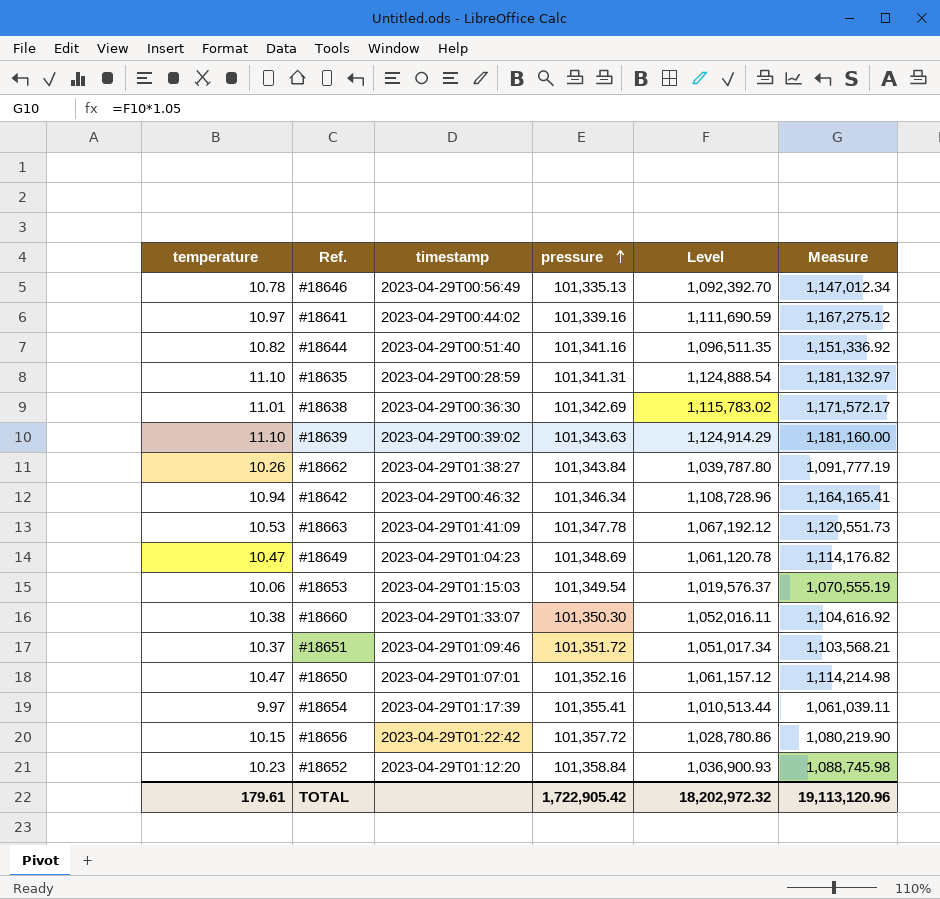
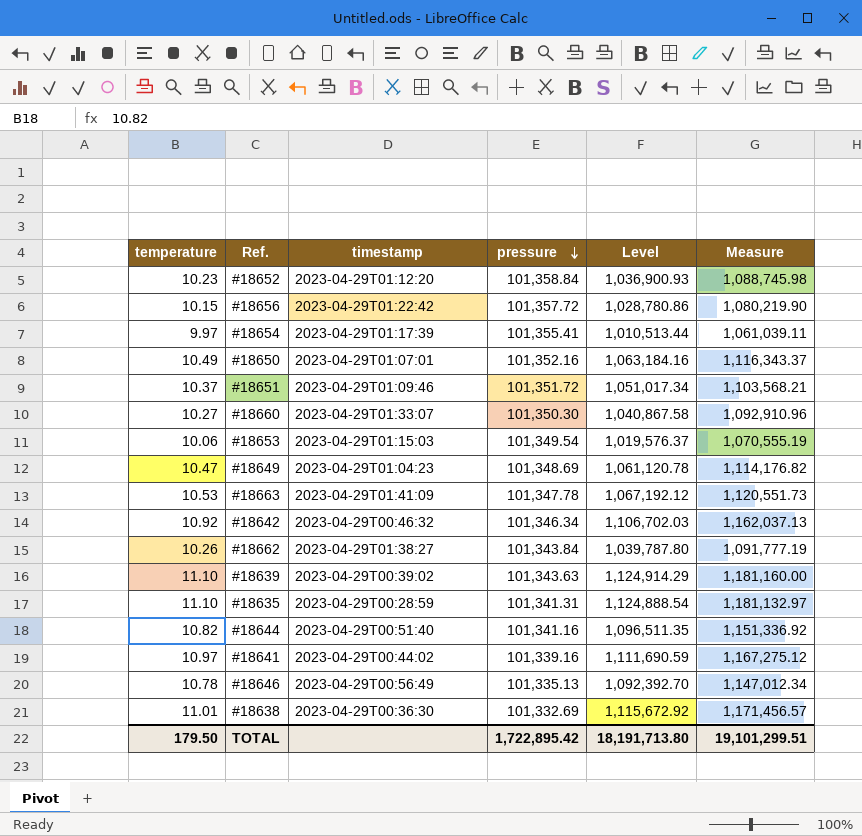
row order: pressure ascending -> pressure descending
#18650 | temperature: 10.47 -> 10.49
#18650 | Level: 1,061,157.12 -> 1,063,184.16
#18650 | Measure: 1,114,214.98 -> 1,116,343.37
#18660 | temperature: 10.38 -> 10.27
#18660 | Level: 1,052,016.11 -> 1,040,867.58
#18660 | Measure: 1,104,616.92 -> 1,092,910.96
#18642 | temperature: 10.94 -> 10.92
#18642 | Level: 1,108,728.96 -> 1,106,702.03
#18642 | Measure: 1,164,165.41 -> 1,162,037.13
#18638 | pressure: 101,342.69 -> 101,332.69
#18638 | Level: 1,115,783.02 -> 1,115,672.92
#18638 | Measure: 1,171,572.17 -> 1,171,456.57
TOTAL | temperature: 179.61 -> 179.50
TOTAL | pressure: 1,722,905.42 -> 1,722,895.42
TOTAL | Level: 18,202,972.32 -> 18,191,713.80
TOTAL | Measure: 19,113,120.96 -> 19,101,299.51

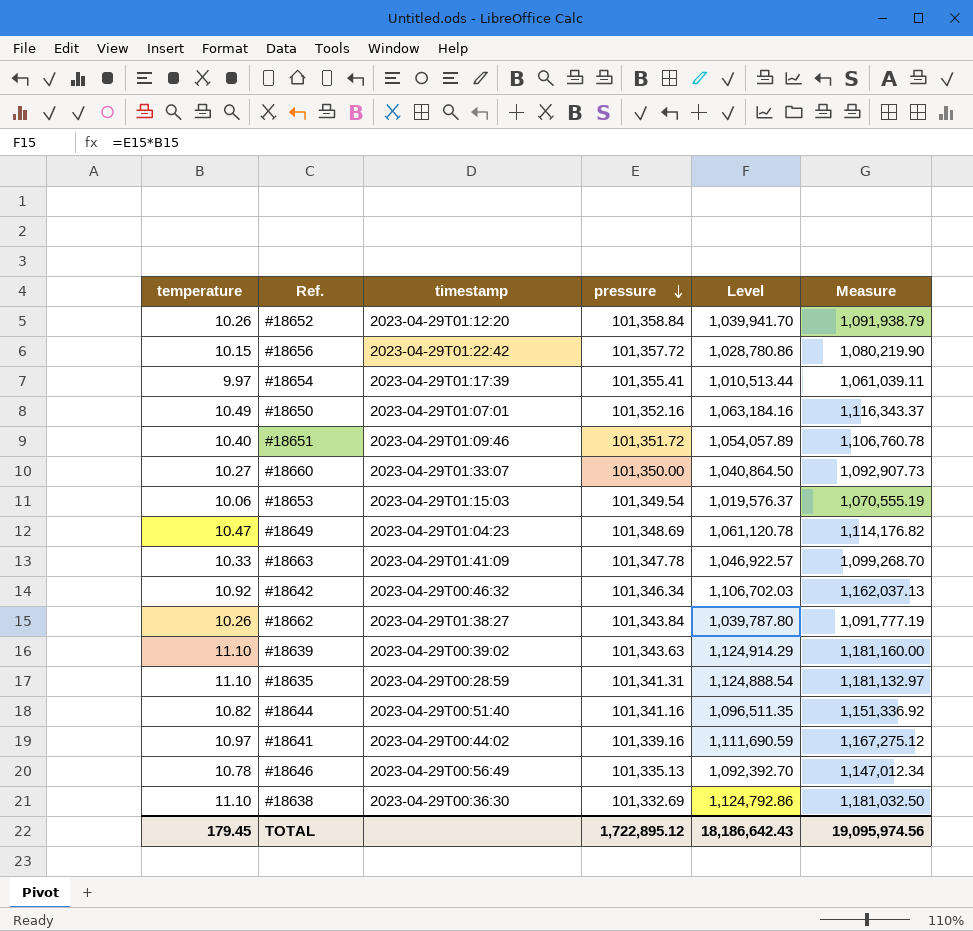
#18652 | temperature: 10.23 -> 10.26
#18652 | Level: 1,036,900.93 -> 1,039,941.70
#18652 | Measure: 1,088,745.98 -> 1,091,938.79
#18651 | temperature: 10.37 -> 10.40
#18651 | Level: 1,051,017.34 -> 1,054,057.89
#18651 | Measure: 1,103,568.21 -> 1,106,760.78
#18660 | pressure: 101,350.30 -> 101,350.00
#18660 | Level: 1,040,867.58 -> 1,040,864.50
#18660 | Measure: 1,092,910.96 -> 1,092,907.73
#18663 | temperature: 10.53 -> 10.33
#18663 | Level: 1,067,192.12 -> 1,046,922.57
#18663 | Measure: 1,120,551.73 -> 1,099,268.70
#18638 | temperature: 11.01 -> 11.10
#18638 | Level: 1,115,672.92 -> 1,124,792.86
#18638 | Measure: 1,171,456.57 -> 1,181,032.50
TOTAL | temperature: 179.50 -> 179.45
TOTAL | pressure: 1,722,895.42 -> 1,722,895.12
TOTAL | Level: 18,191,713.80 -> 18,186,642.43
TOTAL | Measure: 19,101,299.51 -> 19,095,974.56

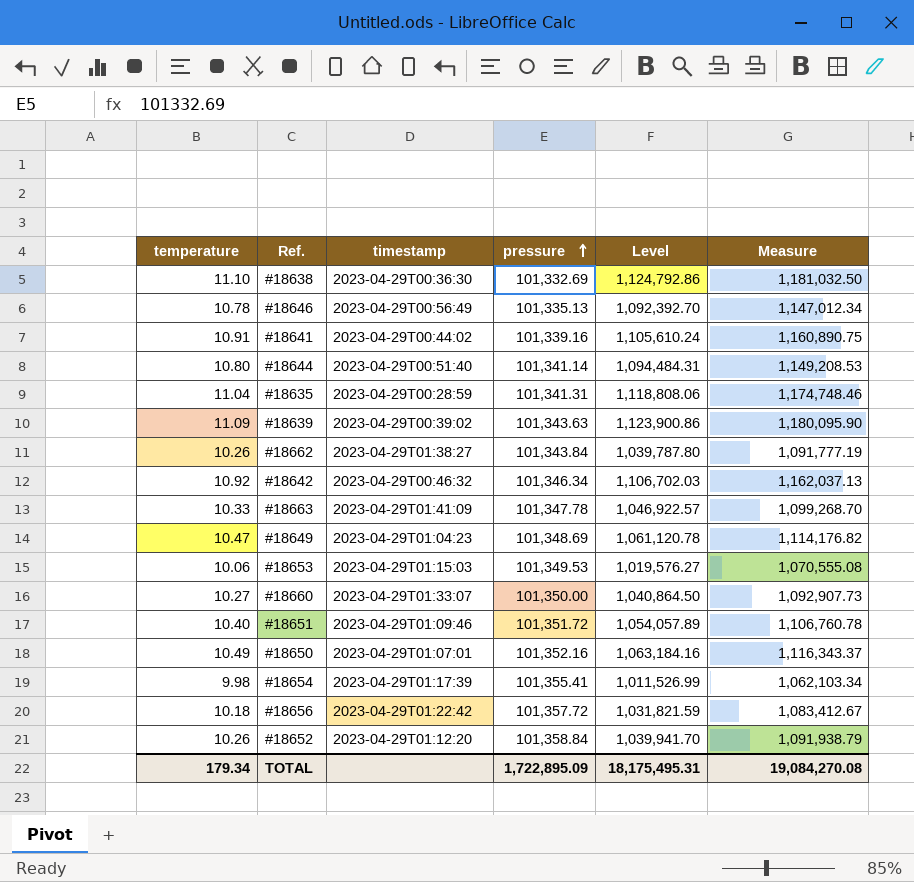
row order: pressure descending -> pressure ascending
#18641 | temperature: 10.97 -> 10.91
#18641 | Level: 1,111,690.59 -> 1,105,610.24
#18641 | Measure: 1,167,275.12 -> 1,160,890.75
#18644 | temperature: 10.82 -> 10.80
#18644 | pressure: 101,341.16 -> 101,341.14
#18644 | Level: 1,096,511.35 -> 1,094,484.31
#18644 | Measure: 1,151,336.92 -> 1,149,208.53
#18635 | temperature: 11.10 -> 11.04
#18635 | Level: 1,124,888.54 -> 1,118,808.06
#18635 | Measure: 1,181,132.97 -> 1,174,748.46
#18639 | temperature: 11.10 -> 11.09
#18639 | Level: 1,124,914.29 -> 1,123,900.86
#18639 | Measure: 1,181,160.00 -> 1,180,095.90
#18653 | pressure: 101,349.54 -> 101,349.53
#18653 | Level: 1,019,576.37 -> 1,019,576.27
#18653 | Measure: 1,070,555.19 -> 1,070,555.08
#18654 | temperature: 9.97 -> 9.98
#18654 | Level: 1,010,513.44 -> 1,011,526.99
#18654 | Measure: 1,061,039.11 -> 1,062,103.34
#18656 | temperature: 10.15 -> 10.18
#18656 | Level: 1,028,780.86 -> 1,031,821.59
#18656 | Measure: 1,080,219.90 -> 1,083,412.67
TOTAL | temperature: 179.45 -> 179.34
TOTAL | pressure: 1,722,895.12 -> 1,722,895.09
TOTAL | Level: 18,186,642.43 -> 18,175,495.31
TOTAL | Measure: 19,095,974.56 -> 19,084,270.08

